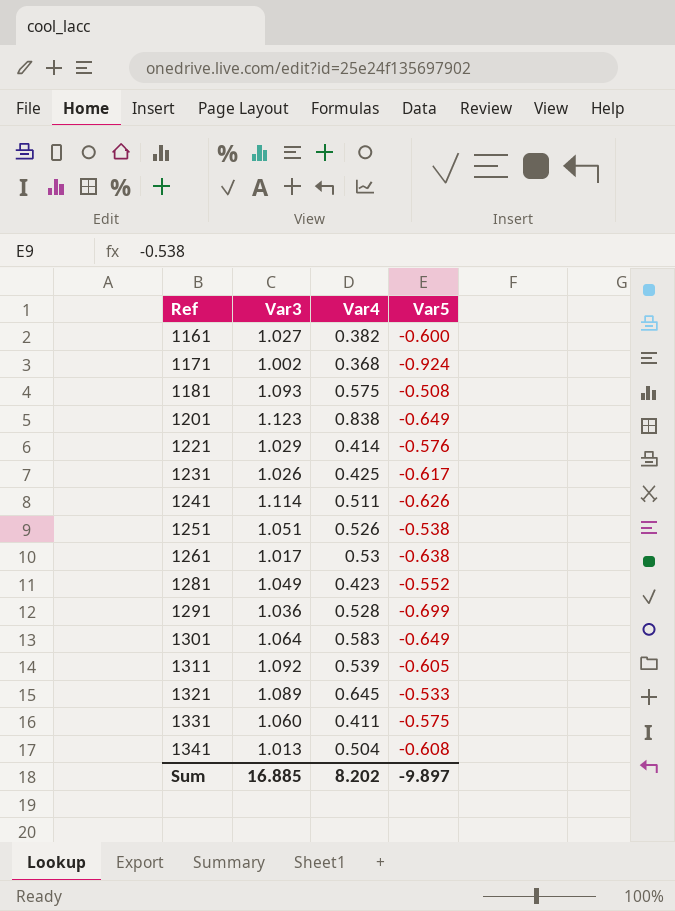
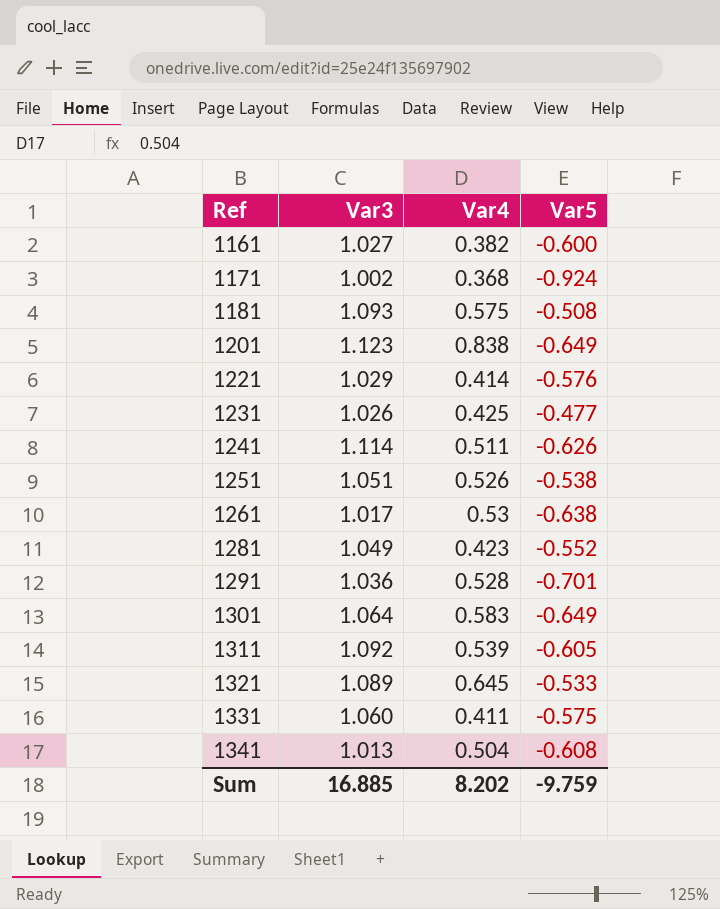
1231 | Var5: -0.617 -> -0.477
1291 | Var5: -0.699 -> -0.701
Sum | Var5: -9.897 -> -9.759

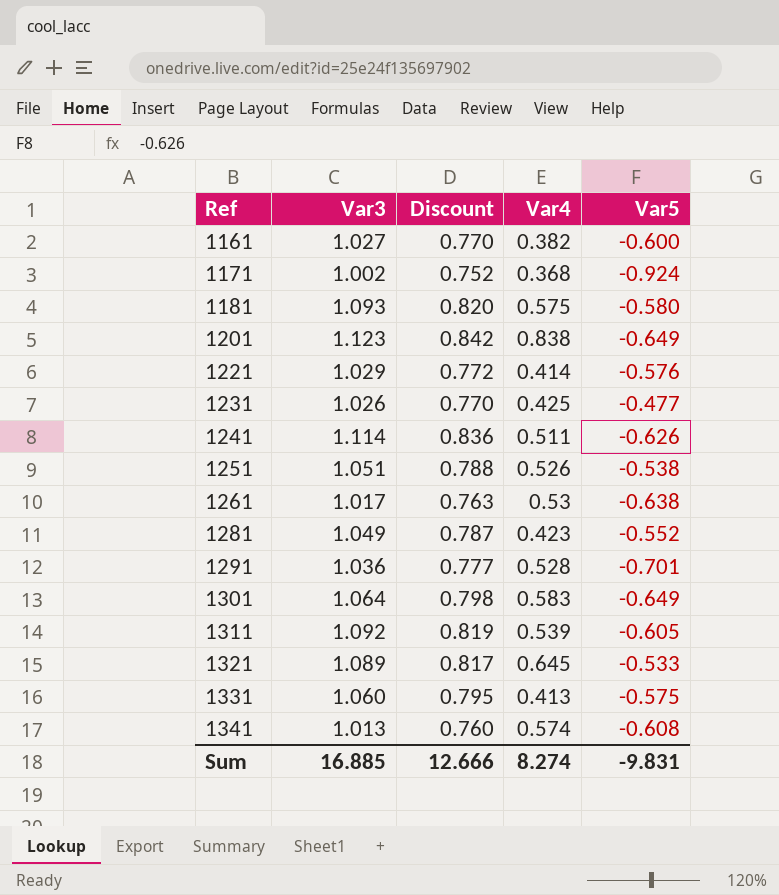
column Discount | formula: none -> [Var3] * 0.75
1181 | Var5: -0.508 -> -0.580
1331 | Var4: 0.411 -> 0.413
1341 | Var4: 0.504 -> 0.574
Sum | Var4: 8.202 -> 8.274
Sum | Var5: -9.759 -> -9.831

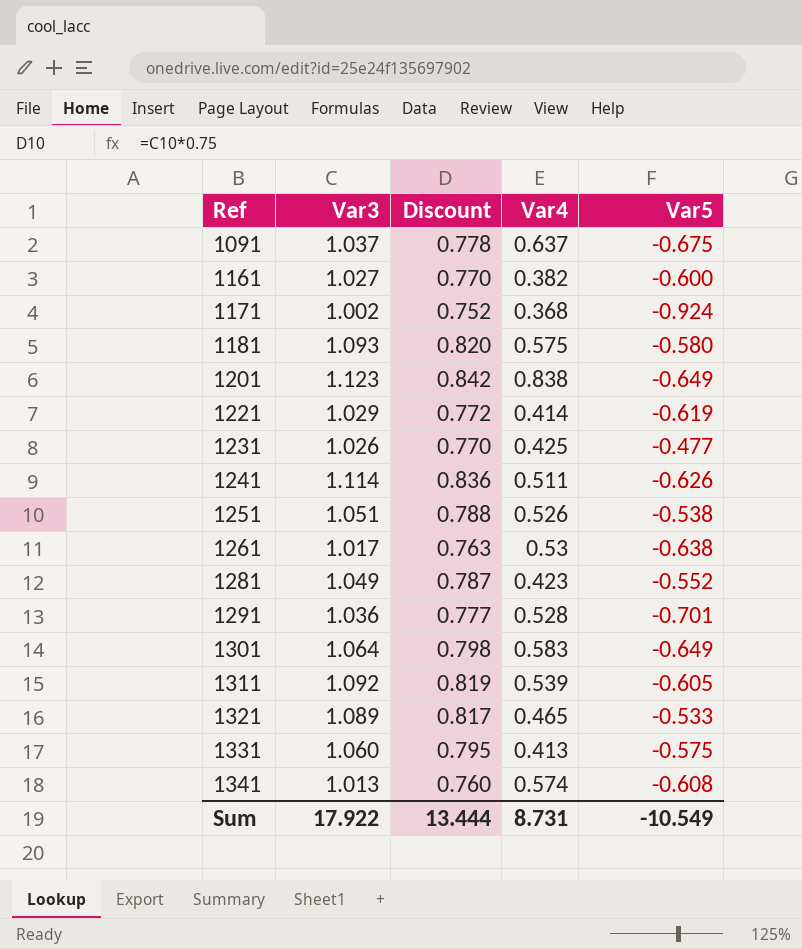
row 1091: none -> 1.037 | 0.778 | 0.637 | -0.675
1221 | Var5: -0.576 -> -0.619
1321 | Var4: 0.645 -> 0.465
Sum | Var3: 16.885 -> 17.922
Sum | Discount: 12.666 -> 13.444
Sum | Var4: 8.274 -> 8.731
Sum | Var5: -9.831 -> -10.549

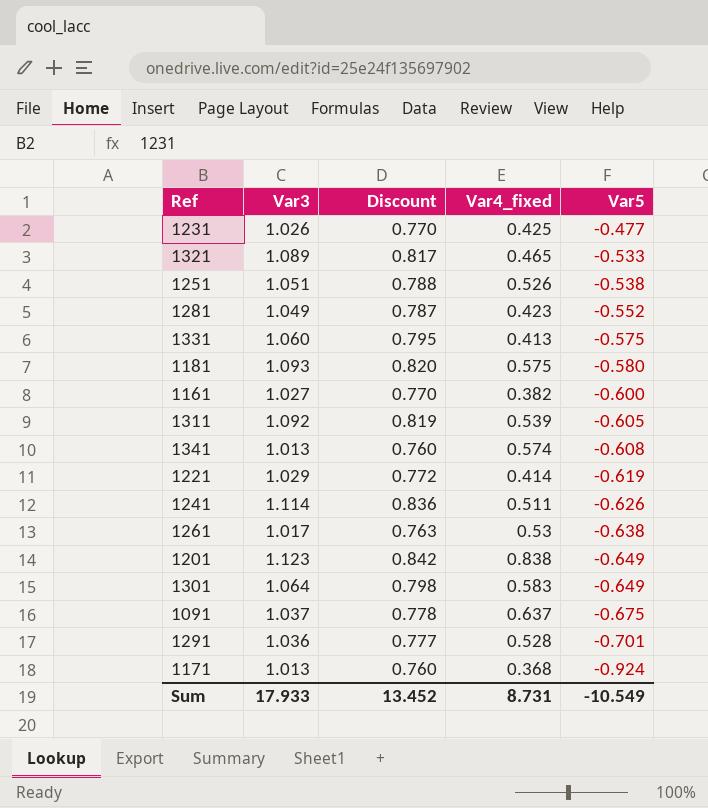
row order: Ref ascending -> Var5 descending
column name: Var4 -> Var4_fixed
1171 | Var3: 1.002 -> 1.013
1171 | Discount: 0.752 -> 0.760
Sum | Var3: 17.922 -> 17.933
Sum | Discount: 13.444 -> 13.452

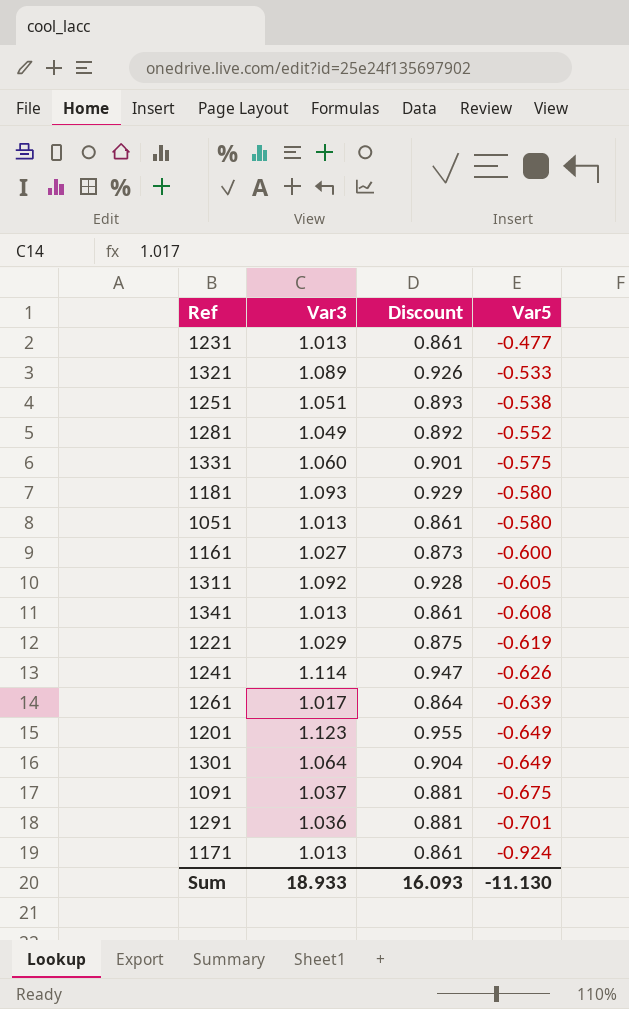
column Var4_fixed | position: 4 -> none
column Discount | formula: [Var3] * 0.75 -> [Var3] * 0.85
1231 | Var3: 1.026 -> 1.013
row 1051: none -> 1.013 | 0.861 | -0.580
1261 | Var5: -0.638 -> -0.639
Sum | Var3: 17.933 -> 18.933
Sum | Discount: 13.452 -> 16.093
Sum | Var5: -10.549 -> -11.130

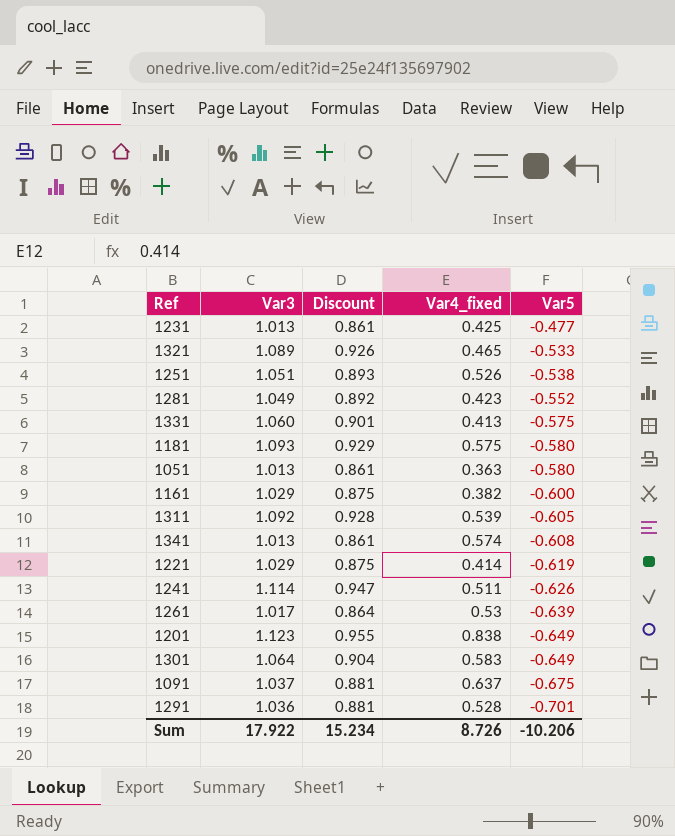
column Var4_fixed | position: none -> 4
row 1171: 1.013 | 0.861 | -0.924 -> none
1161 | Var3: 1.027 -> 1.029
1161 | Discount: 0.873 -> 0.875
Sum | Var3: 18.933 -> 17.922
Sum | Discount: 16.093 -> 15.234
Sum | Var5: -11.130 -> -10.206

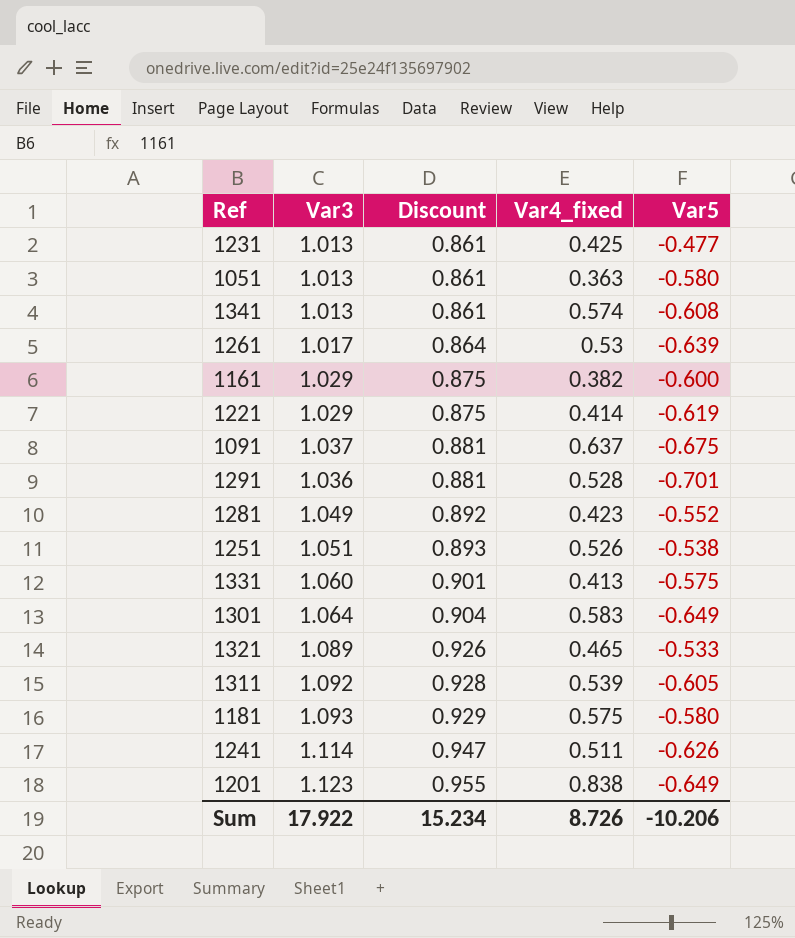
row order: Var5 descending -> Discount ascending

